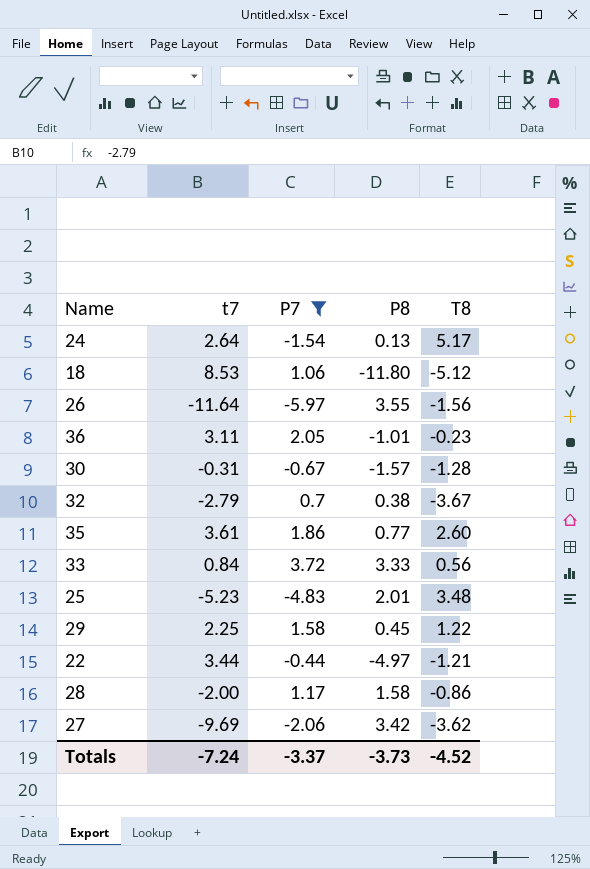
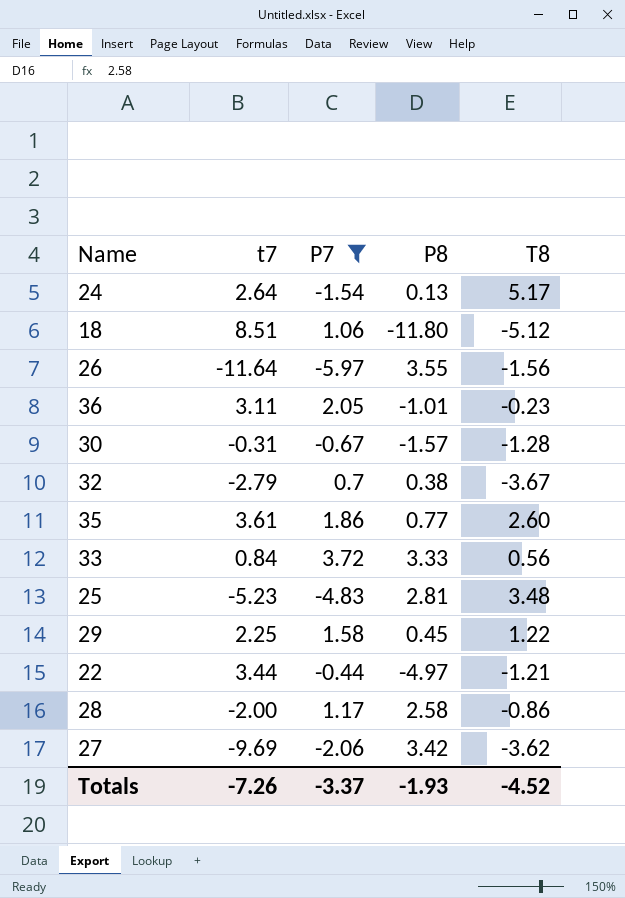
18 | t7: 8.53 -> 8.51
25 | P8: 2.01 -> 2.81
28 | P8: 1.58 -> 2.58
Totals | t7: -7.24 -> -7.26
Totals | P8: -3.73 -> -1.93

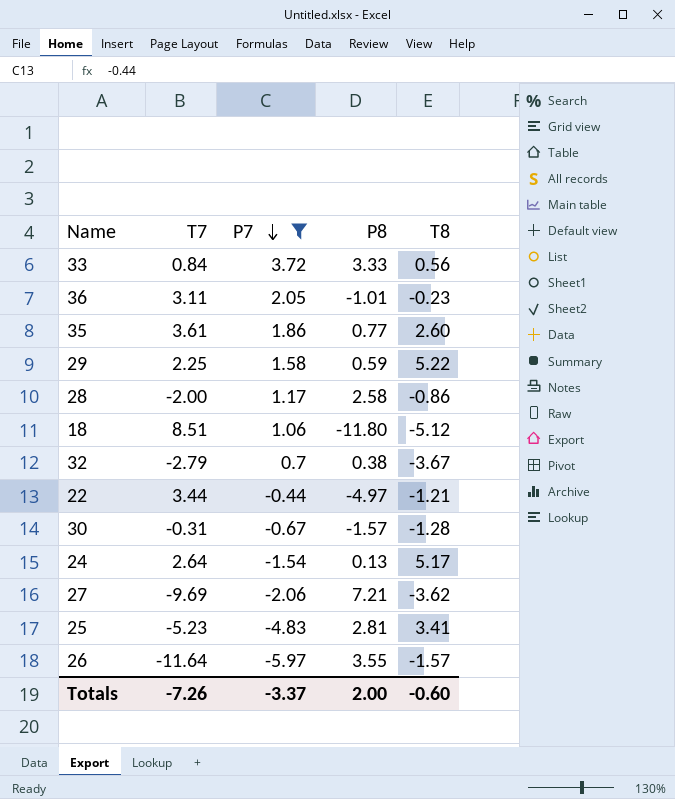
row order: none -> P7 descending
column name: t7 -> T7
29 | P8: 0.45 -> 0.59
29 | T8: 1.22 -> 5.22
27 | P8: 3.42 -> 7.21
25 | T8: 3.48 -> 3.41
26 | T8: -1.56 -> -1.57
Totals | P8: -1.93 -> 2.00
Totals | T8: -4.52 -> -0.60

